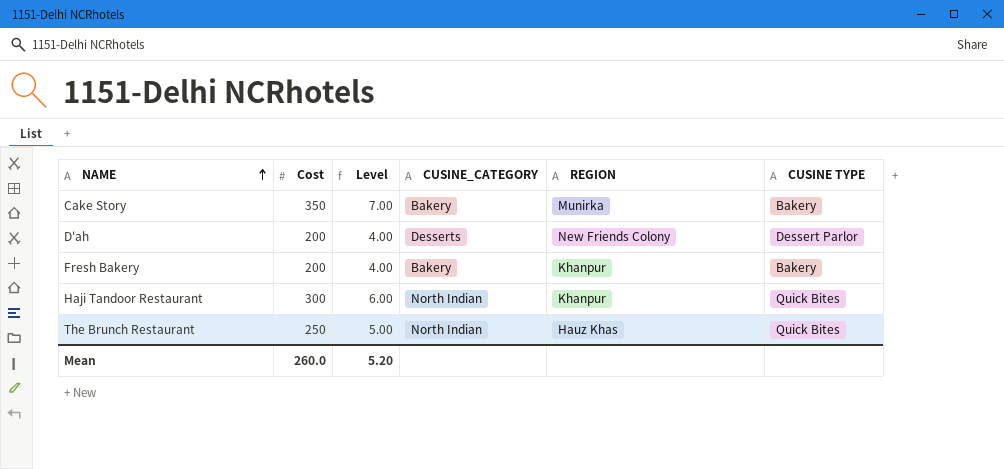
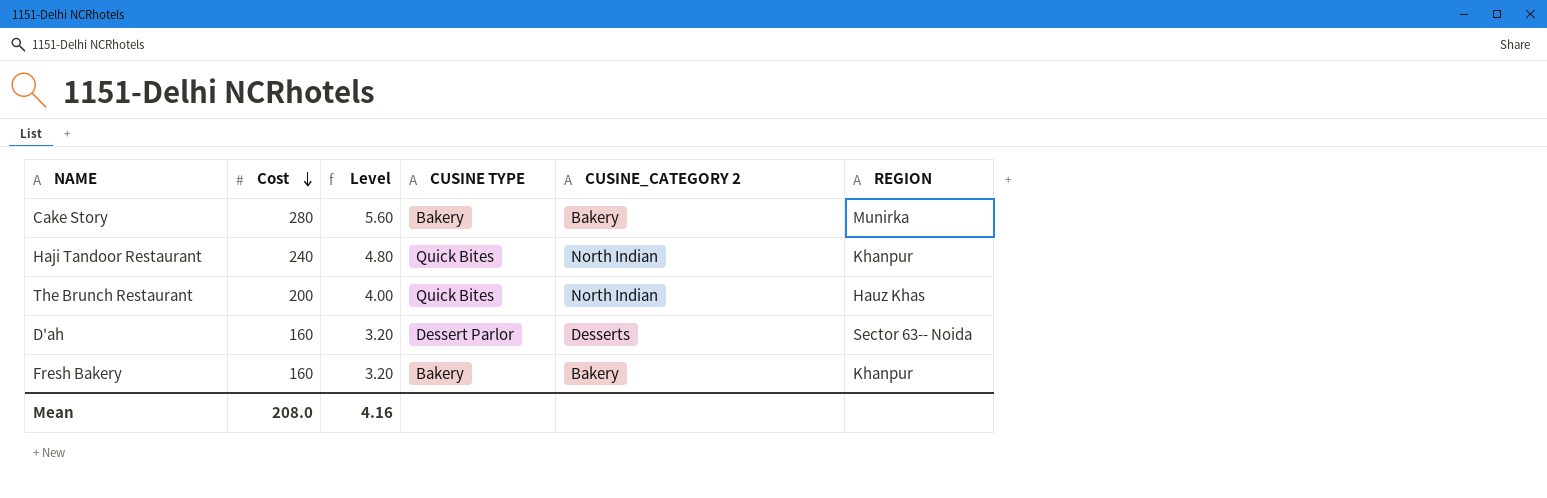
row order: NAME ascending -> Cost descending
column CUSINE TYPE | position: 6 -> 4
column name: CUSINE_CATEGORY -> CUSINE_CATEGORY 2
Cake Story | Cost: 350 -> 280
Cake Story | Level: 7.00 -> 5.60
Haji Tandoor Restaurant | Cost: 300 -> 240
Haji Tandoor Restaurant | Level: 6.00 -> 4.80
The Brunch Restaurant | Cost: 250 -> 200
The Brunch Restaurant | Level: 5.00 -> 4.00
D'ah | Cost: 200 -> 160
D'ah | Level: 4.00 -> 3.20
D'ah | REGION: New Friends Colony -> Sector 63-- Noida
Fresh Bakery | Cost: 200 -> 160
Fresh Bakery | Level: 4.00 -> 3.20
Mean | Cost: 260.0 -> 208.0
Mean | Level: 5.20 -> 4.16

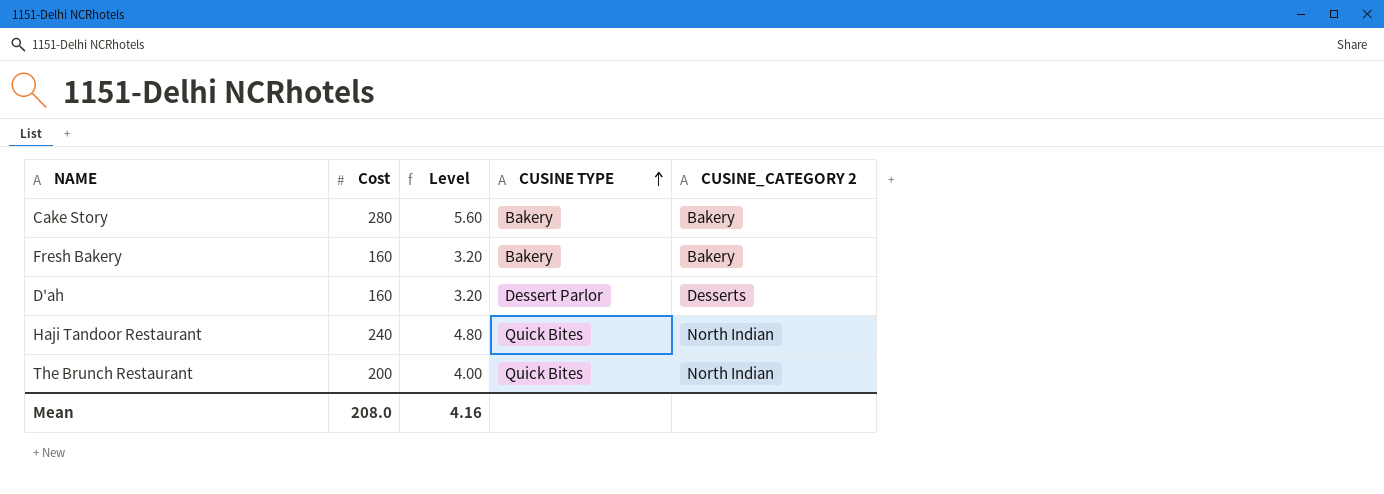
row order: Cost descending -> CUSINE TYPE ascending
column REGION | position: 6 -> none

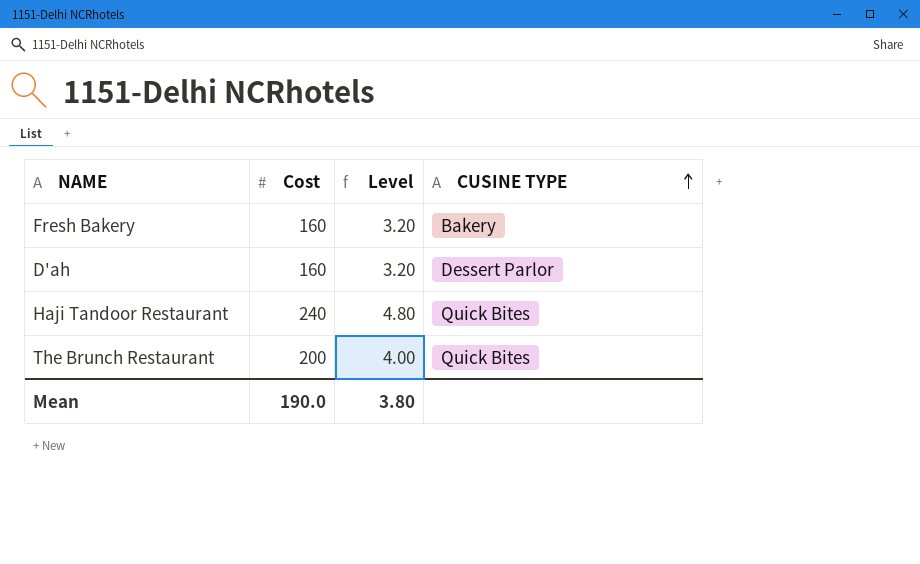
column CUSINE_CATEGORY 2 | position: 5 -> none
row Cake Story: 280 | 5.60 | Bakery | Bakery -> none
Mean | Cost: 208.0 -> 190.0
Mean | Level: 4.16 -> 3.80

